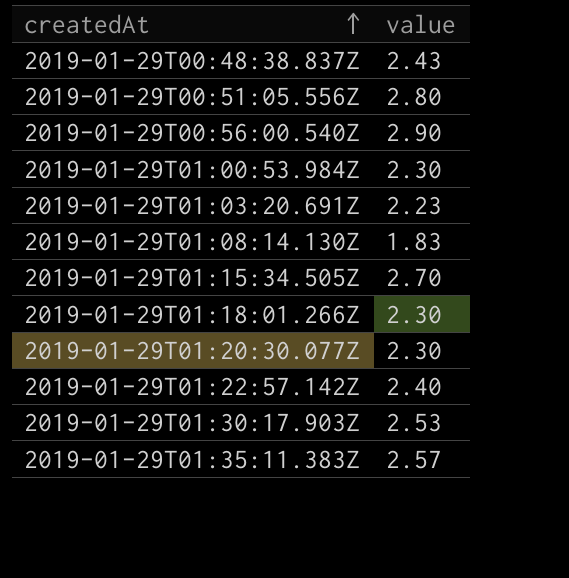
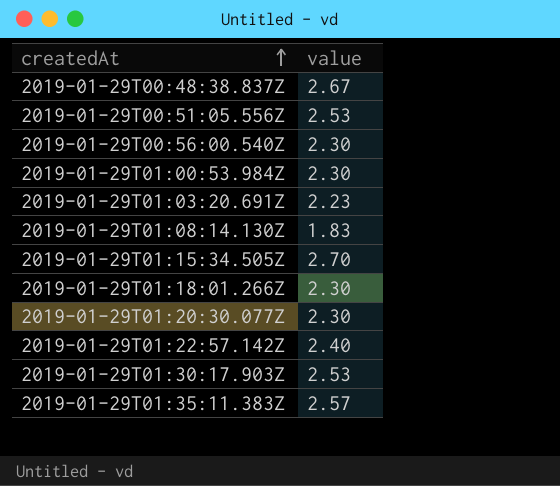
2019-01-29T00:48:38.837Z | value: 2.43 -> 2.67
2019-01-29T00:51:05.556Z | value: 2.80 -> 2.53
2019-01-29T00:56:00.540Z | value: 2.90 -> 2.30

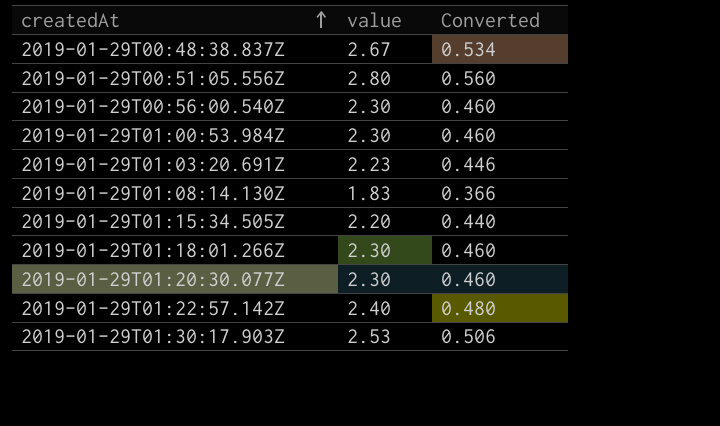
column Converted | formula: none -> [value] * 0.2
row 2019-01-29T01:35:11.383Z: 2.57 -> none
2019-01-29T00:51:05.556Z | value: 2.53 -> 2.80
2019-01-29T01:15:34.505Z | value: 2.70 -> 2.20

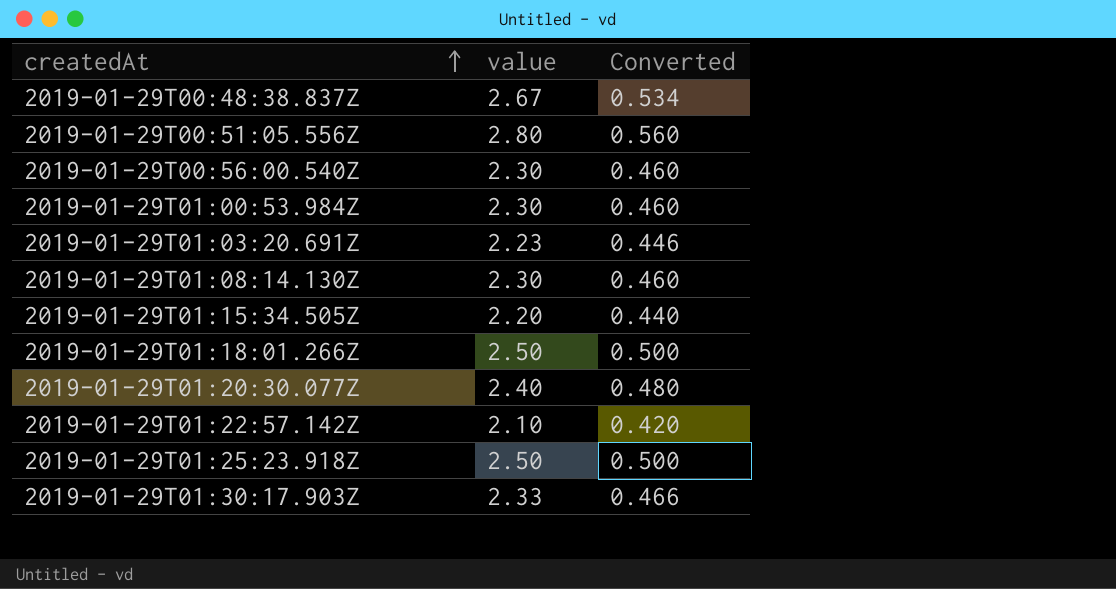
2019-01-29T01:08:14.130Z | value: 1.83 -> 2.30
2019-01-29T01:08:14.130Z | Converted: 0.366 -> 0.460
2019-01-29T01:18:01.266Z | value: 2.30 -> 2.50
2019-01-29T01:18:01.266Z | Converted: 0.460 -> 0.500
2019-01-29T01:20:30.077Z | value: 2.30 -> 2.40
2019-01-29T01:20:30.077Z | Converted: 0.460 -> 0.480
2019-01-29T01:22:57.142Z | value: 2.40 -> 2.10
2019-01-29T01:22:57.142Z | Converted: 0.480 -> 0.420
row 2019-01-29T01:25:23.918Z: none -> 2.50 | 0.500
2019-01-29T01:30:17.903Z | value: 2.53 -> 2.33
2019-01-29T01:30:17.903Z | Converted: 0.506 -> 0.466

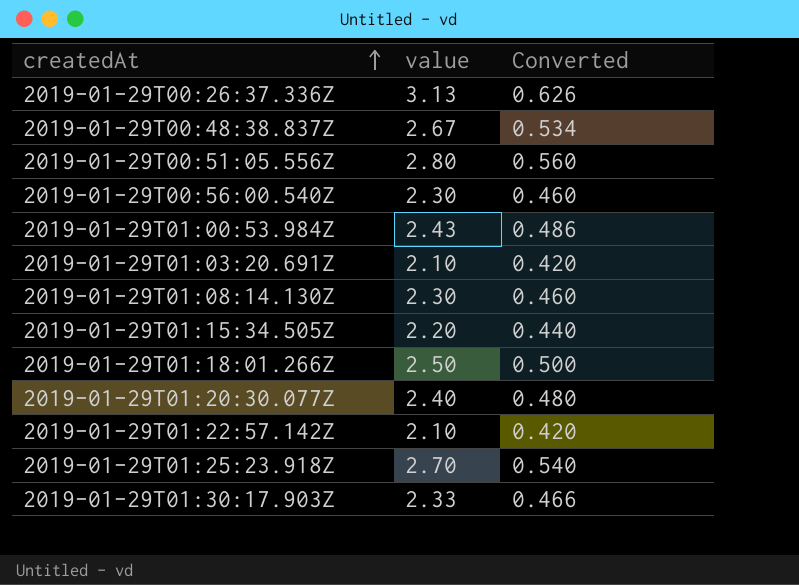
row 2019-01-29T00:26:37.336Z: none -> 3.13 | 0.626
2019-01-29T01:00:53.984Z | value: 2.30 -> 2.43
2019-01-29T01:00:53.984Z | Converted: 0.460 -> 0.486
2019-01-29T01:03:20.691Z | value: 2.23 -> 2.10
2019-01-29T01:03:20.691Z | Converted: 0.446 -> 0.420
2019-01-29T01:25:23.918Z | value: 2.50 -> 2.70
2019-01-29T01:25:23.918Z | Converted: 0.500 -> 0.540

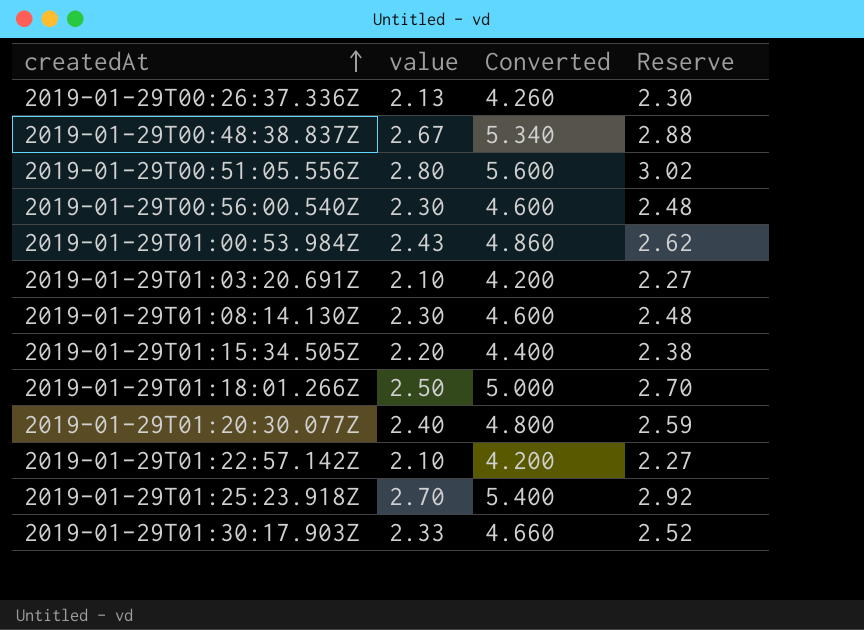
column Converted | formula: [value] * 0.2 -> [value] * 2
column Reserve | formula: none -> [value] * 1.08
2019-01-29T00:26:37.336Z | value: 3.13 -> 2.13

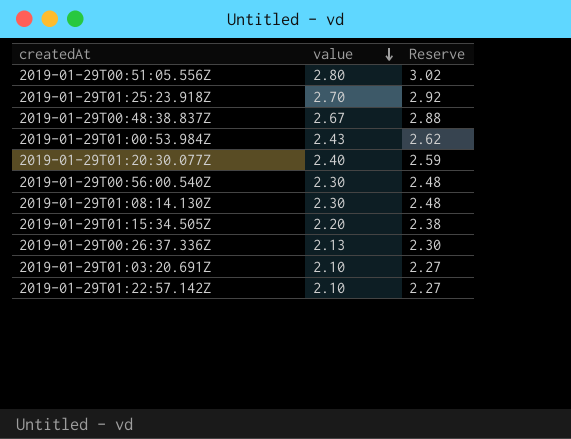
row order: createdAt ascending -> value descending
column Converted | formula: [value] * 2 -> none
row 2019-01-29T01:18:01.266Z: 2.50 | 5.000 | 2.70 -> none
row 2019-01-29T01:30:17.903Z: 2.33 | 4.660 | 2.52 -> none

